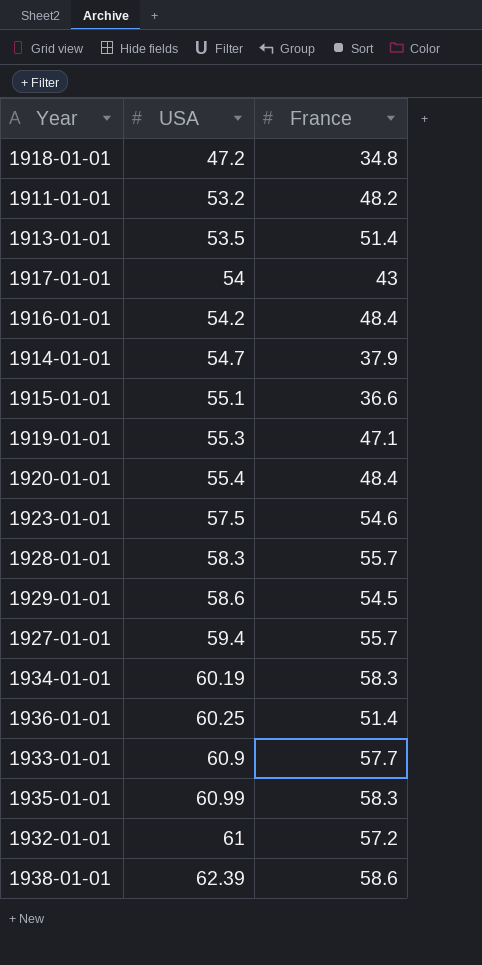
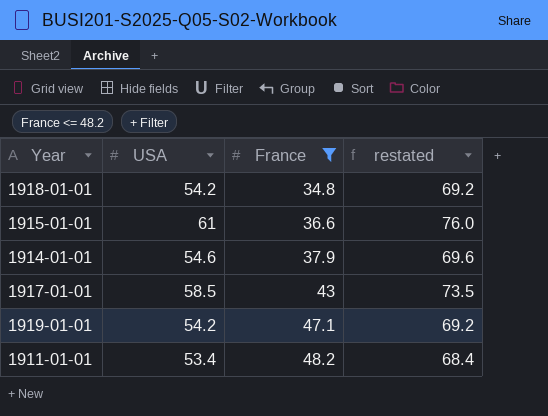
filter: none -> France <= 48.2
row order: USA ascending -> France ascending
column restated | formula: none -> [USA] + 15
1918-01-01 | USA: 47.2 -> 54.2
1915-01-01 | USA: 55.1 -> 61
1914-01-01 | USA: 54.7 -> 54.6
1917-01-01 | USA: 54 -> 58.5
1919-01-01 | USA: 55.3 -> 54.2
1911-01-01 | USA: 53.2 -> 53.4

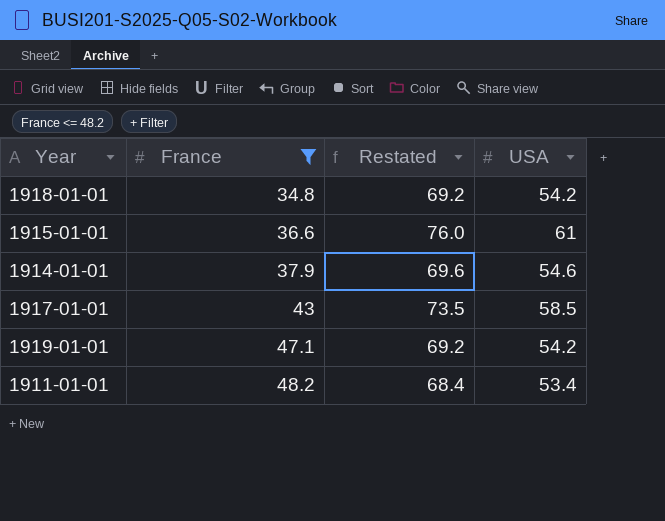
column name: restated -> Restated
column USA | position: 2 -> 4

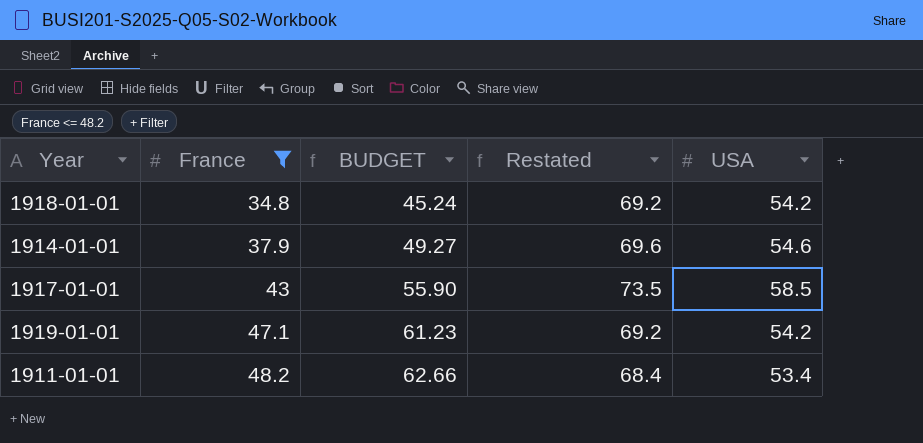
column BUDGET | formula: none -> [France] * 1.3
row 1915-01-01: 36.6 | 76.0 | 61 -> none

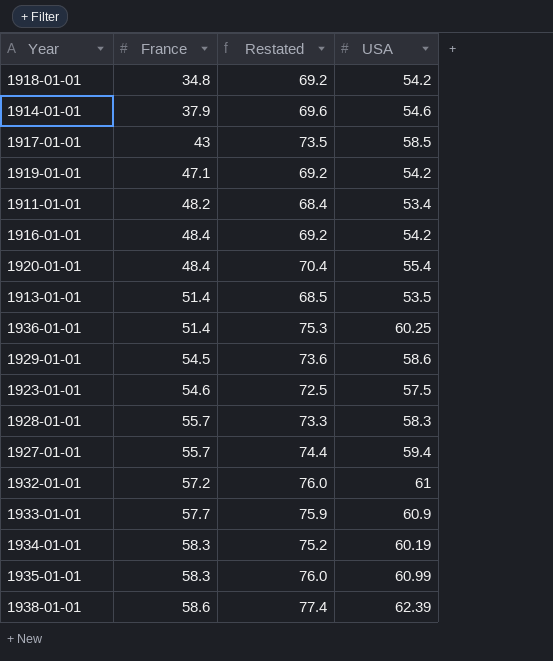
filter: France <= 48.2 -> none
column BUDGET | formula: [France] * 1.3 -> none

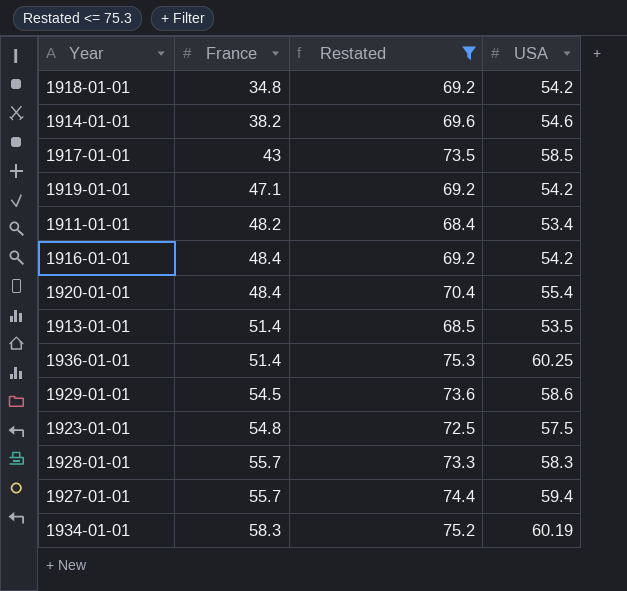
filter: none -> Restated <= 75.3
1914-01-01 | France: 37.9 -> 38.2
1923-01-01 | France: 54.6 -> 54.8

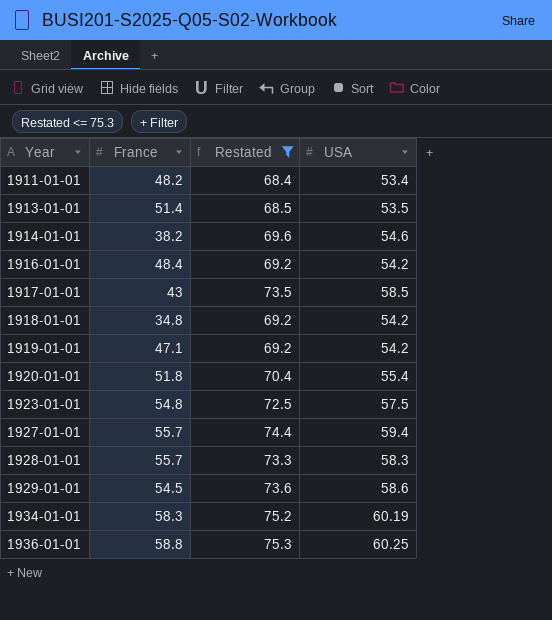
row order: France ascending -> Year ascending
1920-01-01 | France: 48.4 -> 51.8
1936-01-01 | France: 51.4 -> 58.8

